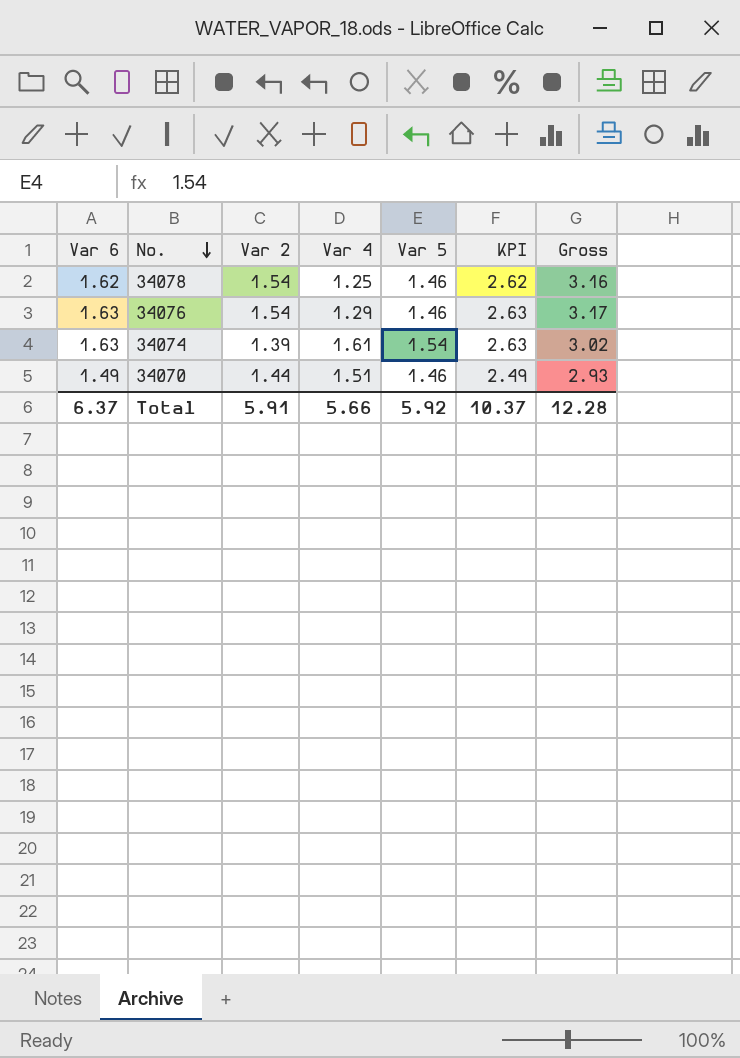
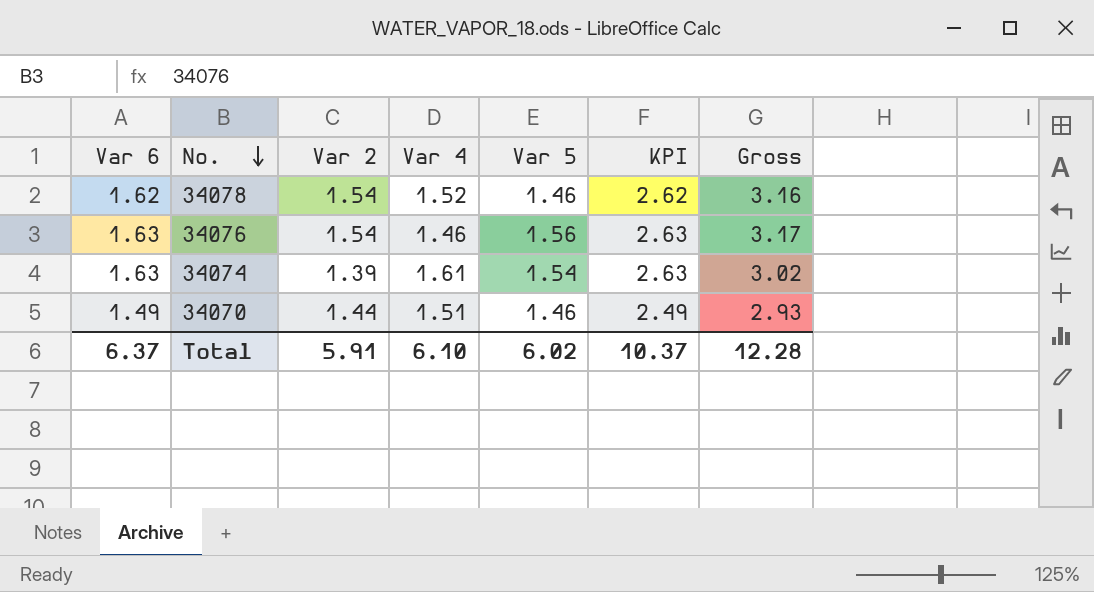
34078 | Var 4: 1.25 -> 1.52
34076 | Var 4: 1.29 -> 1.46
34076 | Var 5: 1.46 -> 1.56
Total | Var 4: 5.66 -> 6.10
Total | Var 5: 5.92 -> 6.02

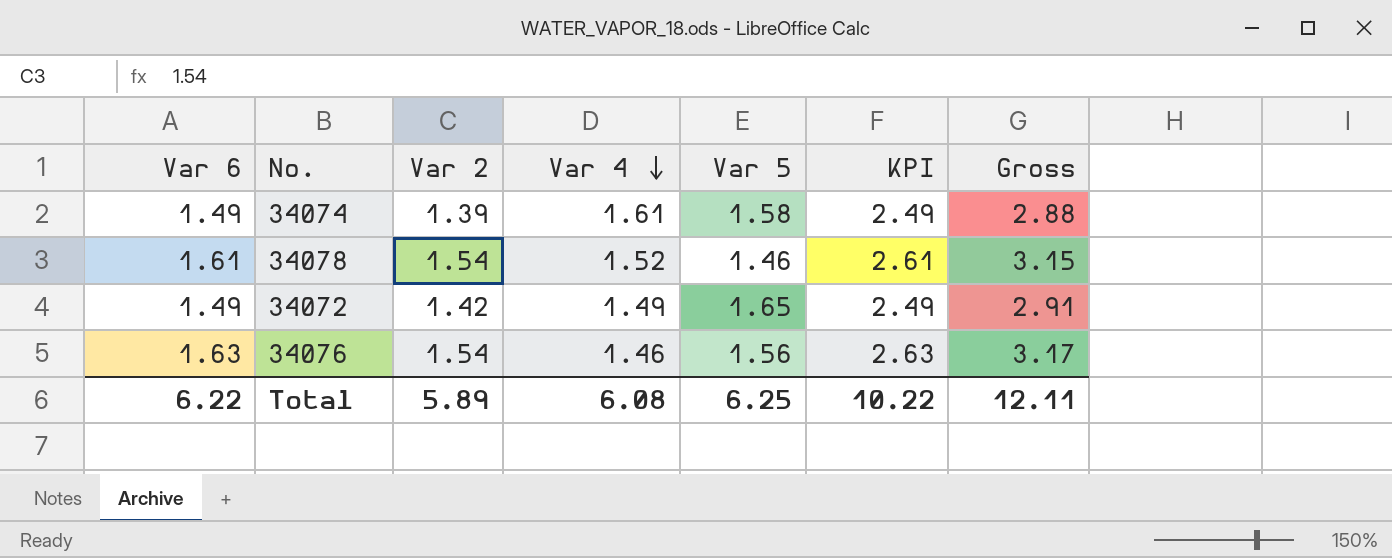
row order: No. descending -> Var 4 descending
row 34070: 1.49 | 1.44 | 1.51 | 1.46 | 2.49 | 2.93 -> none
34074 | Var 6: 1.63 -> 1.49
34074 | Var 5: 1.54 -> 1.58
34074 | KPI: 2.63 -> 2.49
34074 | Gross: 3.02 -> 2.88
34078 | Var 6: 1.62 -> 1.61
34078 | KPI: 2.62 -> 2.61
34078 | Gross: 3.16 -> 3.15
row 34072: none -> 1.49 | 1.42 | 1.49 | 1.65 | 2.49 | 2.91
Total | Var 6: 6.37 -> 6.22
Total | Var 2: 5.91 -> 5.89
Total | Var 4: 6.10 -> 6.08
Total | Var 5: 6.02 -> 6.25
Total | KPI: 10.37 -> 10.22
Total | Gross: 12.28 -> 12.11

